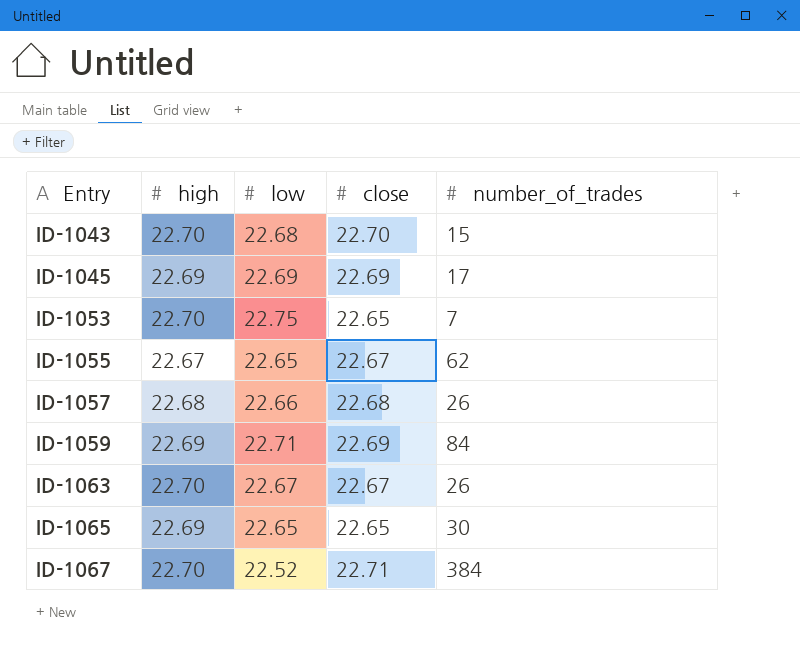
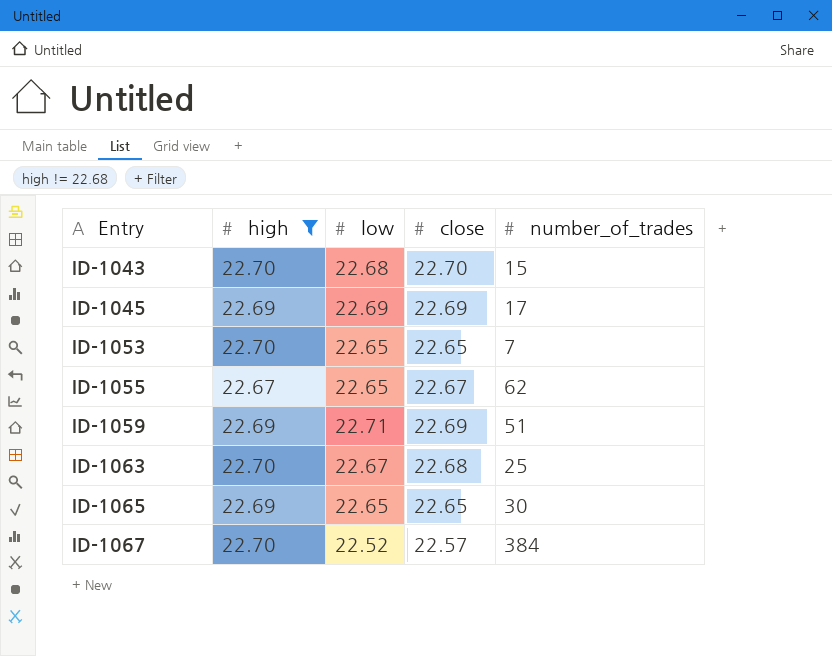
filter: none -> high != 22.68
ID-1053 | low: 22.75 -> 22.65
ID-1059 | number_of_trades: 84 -> 51
ID-1063 | close: 22.67 -> 22.68
ID-1063 | number_of_trades: 26 -> 25
ID-1067 | close: 22.71 -> 22.57

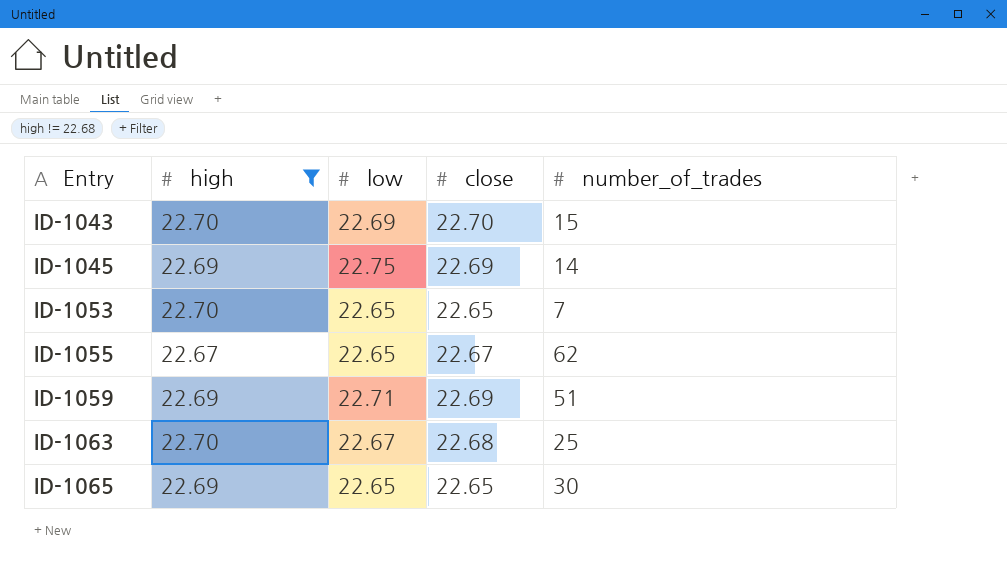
row ID-1067: 22.70 | 22.52 | 22.57 | 384 -> none
ID-1043 | low: 22.68 -> 22.69
ID-1045 | low: 22.69 -> 22.75
ID-1045 | number_of_trades: 17 -> 14

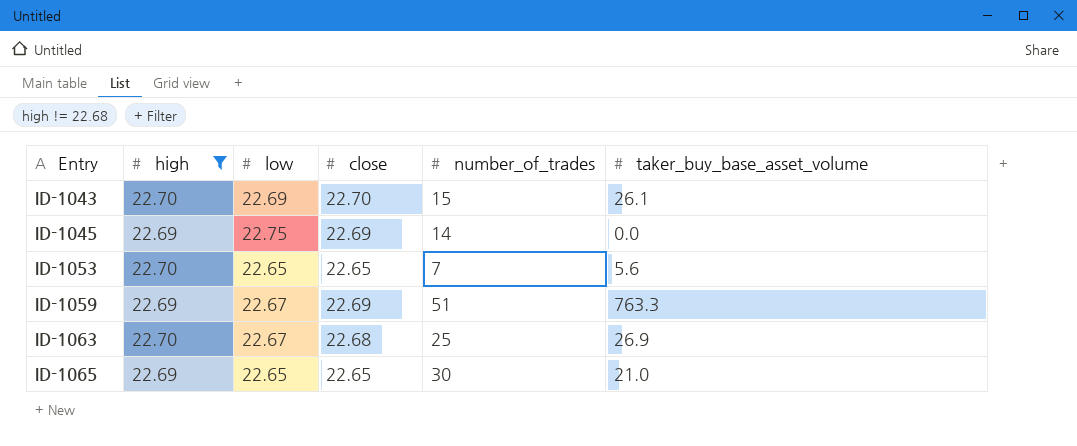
column taker_buy_base_asset_volume | position: none -> 6
row ID-1055: 22.67 | 22.65 | 22.67 | 62 -> none
ID-1059 | low: 22.71 -> 22.67

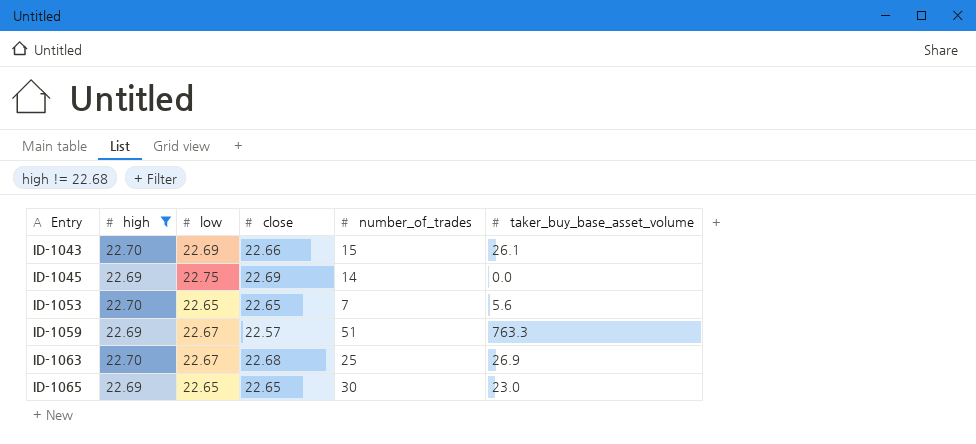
ID-1043 | close: 22.70 -> 22.66
ID-1059 | close: 22.69 -> 22.57
ID-1065 | taker_buy_base_asset_volume: 21.0 -> 23.0

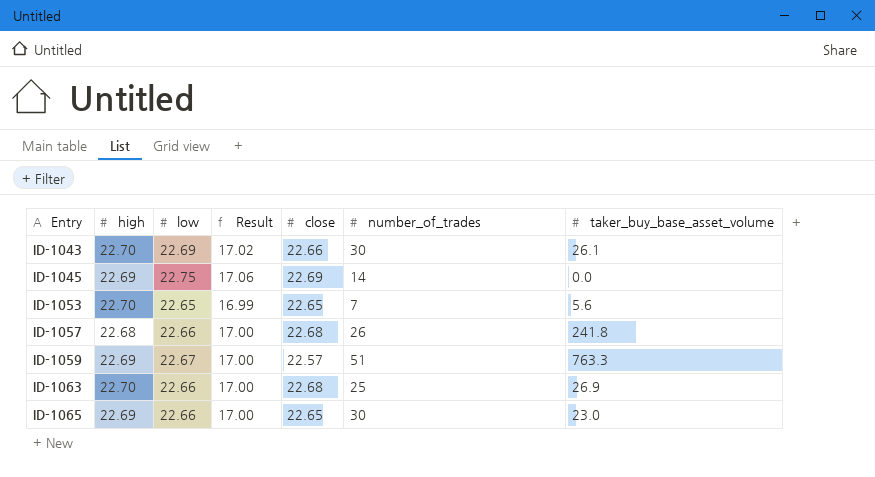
filter: high != 22.68 -> none
column Result | formula: none -> [low] * 0.75
ID-1043 | number_of_trades: 15 -> 30
ID-1063 | low: 22.67 -> 22.66
ID-1065 | low: 22.65 -> 22.66

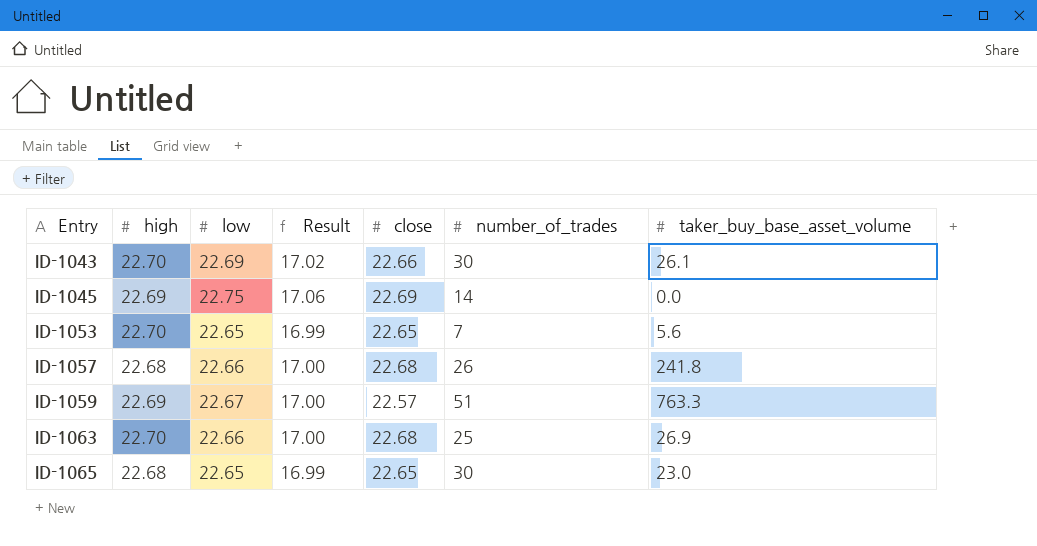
ID-1065 | high: 22.69 -> 22.68
ID-1065 | low: 22.66 -> 22.65
ID-1065 | Result: 17.00 -> 16.99

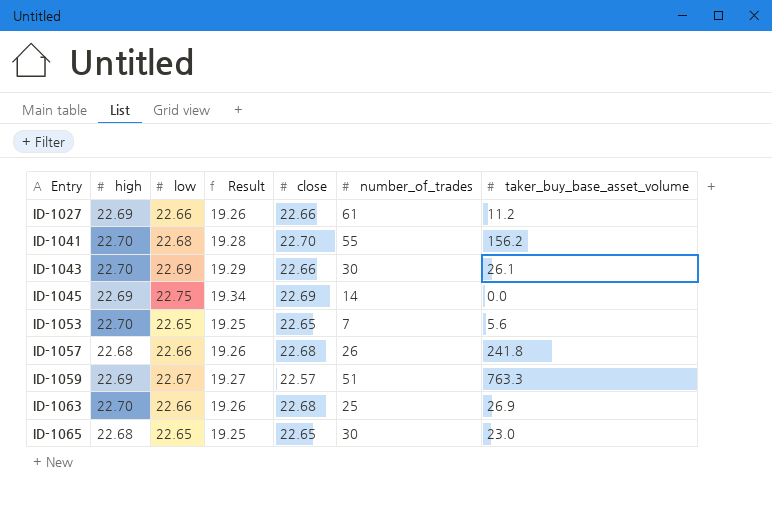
column Result | formula: [low] * 0.75 -> [low] * 0.85
row ID-1027: none -> 22.69 | 22.66 | 19.26 | 22.66 | 61 | 11.2
row ID-1041: none -> 22.70 | 22.68 | 19.28 | 22.70 | 55 | 156.2

